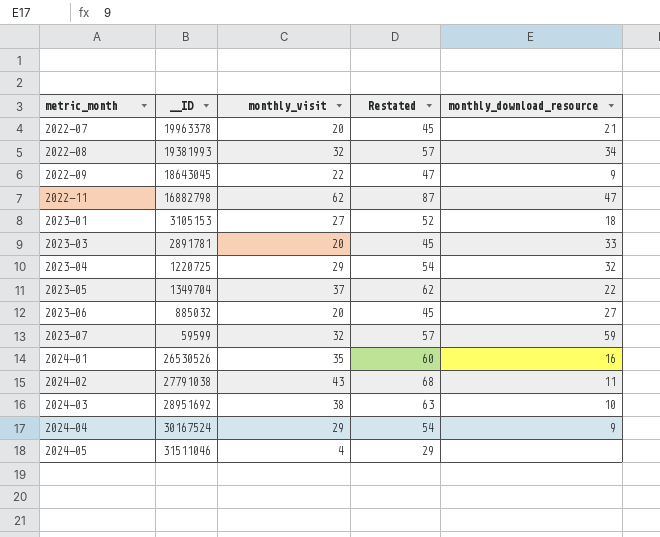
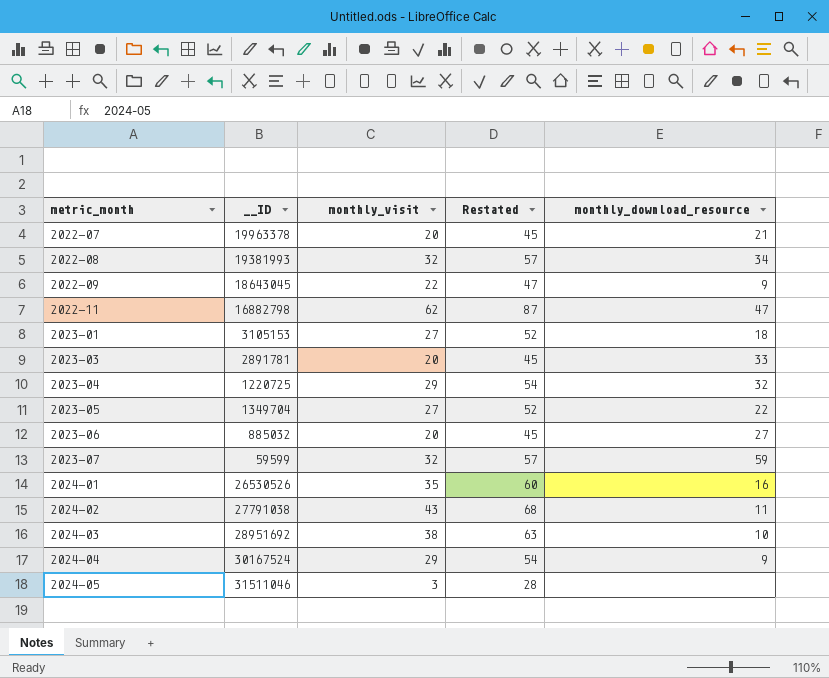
2023-05 | monthly_visit: 37 -> 27
2023-05 | Restated: 62 -> 52
2024-05 | monthly_visit: 4 -> 3
2024-05 | Restated: 29 -> 28

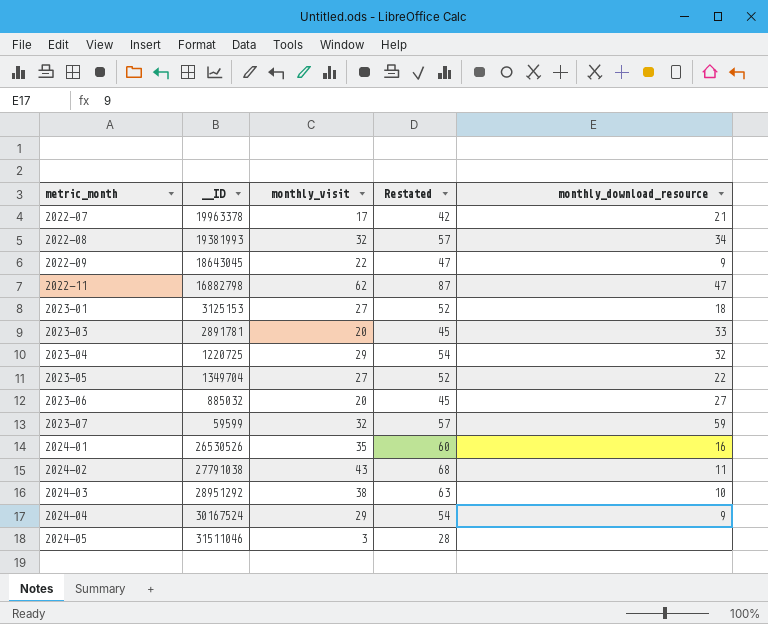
2022-07 | monthly_visit: 20 -> 17
2022-07 | Restated: 45 -> 42
2023-01 | __ID: 3105153 -> 3125153
2024-03 | __ID: 28951692 -> 28951292

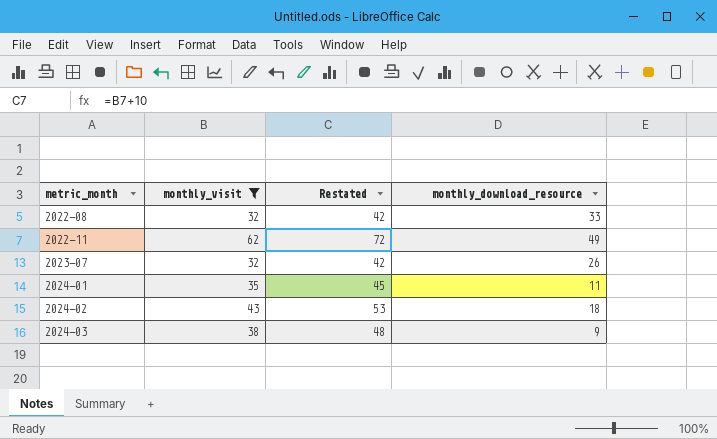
filter: none -> monthly_visit >= 32
column __ID | position: 2 -> none
column Restated | formula: [monthly_visit] + 25 -> [monthly_visit] + 10
2022-08 | monthly_download_resource: 34 -> 33
2022-11 | monthly_download_resource: 47 -> 49
2023-07 | monthly_download_resource: 59 -> 26
2024-01 | monthly_download_resource: 16 -> 11
2024-02 | monthly_download_resource: 11 -> 18
2024-03 | monthly_download_resource: 10 -> 9

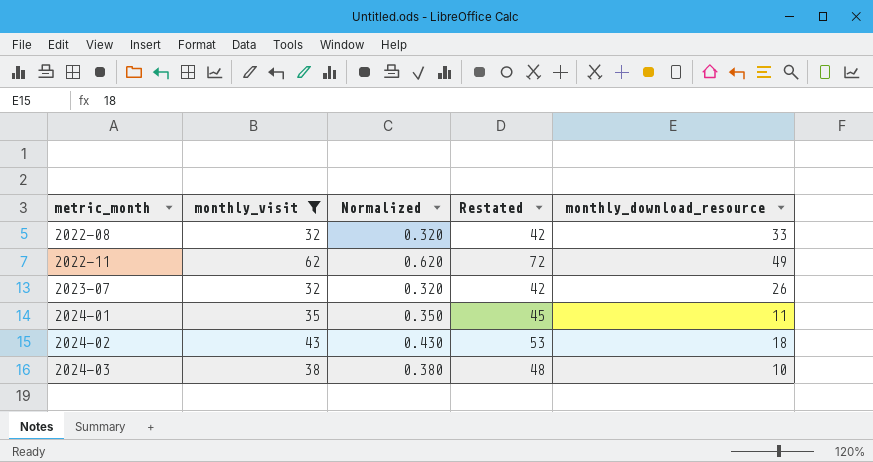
column Normalized | formula: none -> [monthly_visit] * 0.01
2024-03 | monthly_download_resource: 9 -> 10

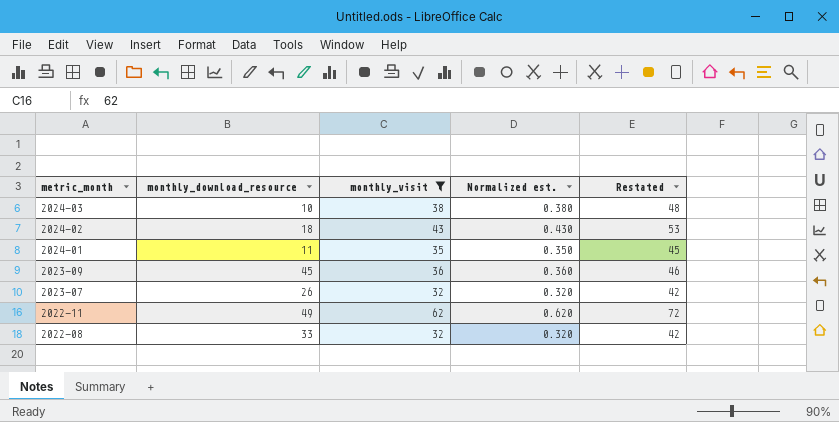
row order: metric_month ascending -> metric_month descending
column monthly_download_resource | position: 5 -> 2
column name: Normalized -> Normalized est.
row 2023-09: none -> 45 | 36 | 0.360 | 46

